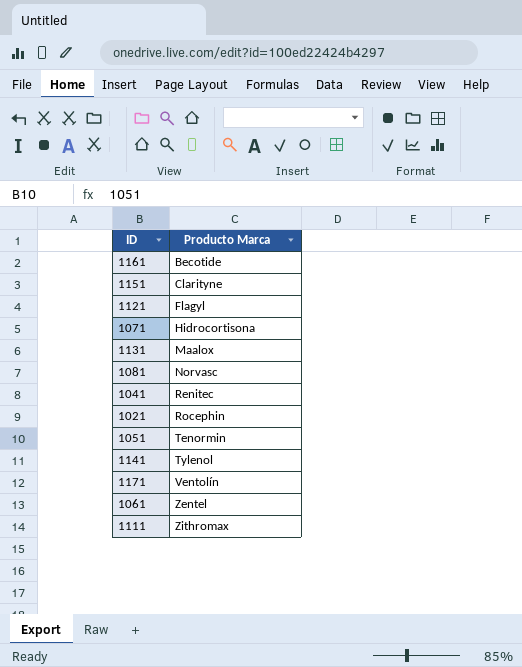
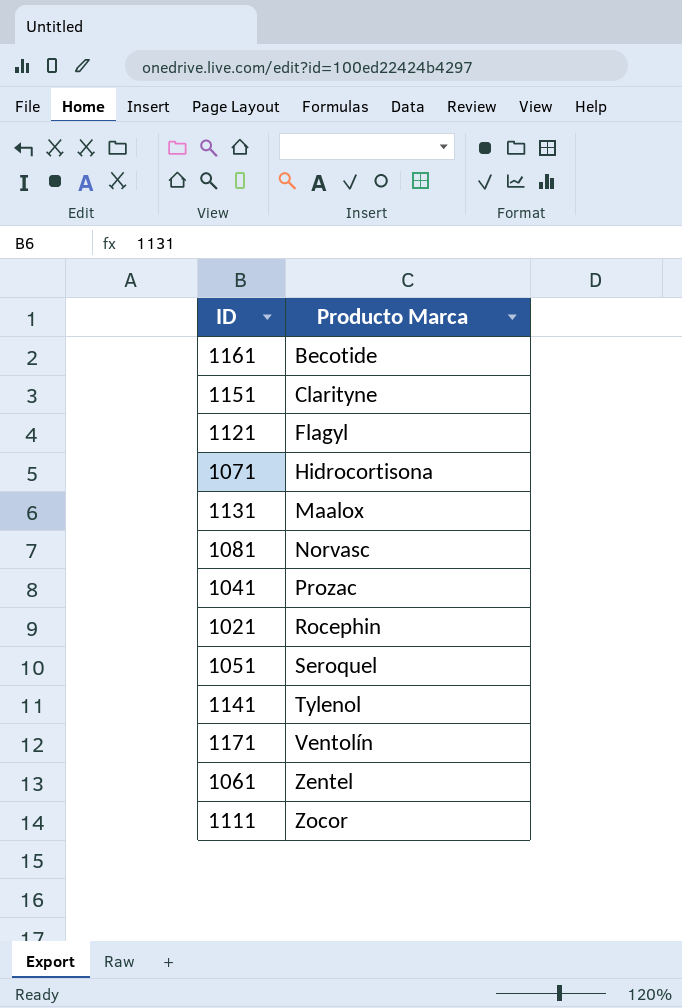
1041 | Producto Marca: Renitec -> Prozac
1051 | Producto Marca: Tenormin -> Seroquel
1111 | Producto Marca: Zithromax -> Zocor

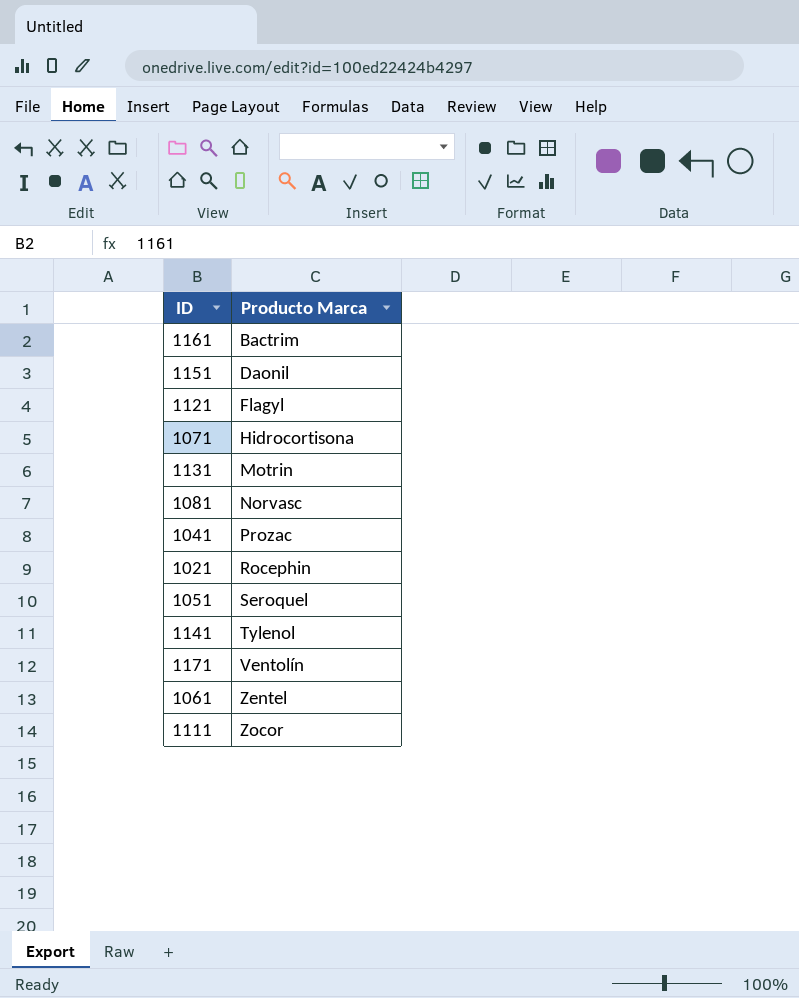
1161 | Producto Marca: Becotide -> Bactrim
1151 | Producto Marca: Clarityne -> Daonil
1131 | Producto Marca: Maalox -> Motrin

